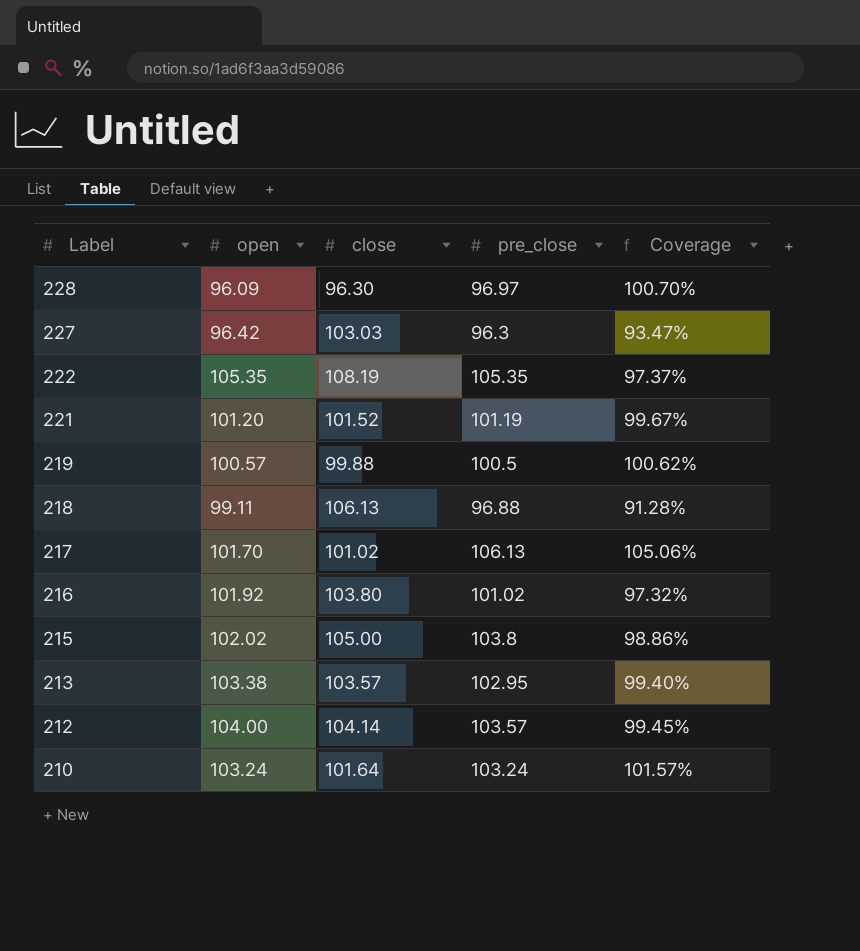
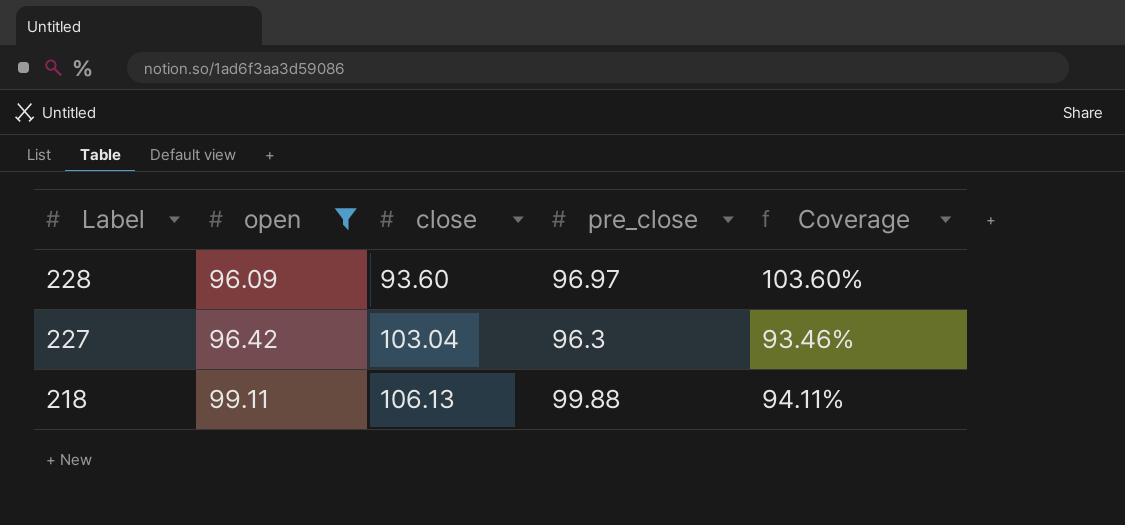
filter: none -> open <= 99.11
228 | close: 96.30 -> 93.60
228 | Coverage: 100.70% -> 103.60%
227 | close: 103.03 -> 103.04
227 | Coverage: 93.47% -> 93.46%
218 | pre_close: 96.88 -> 99.88
218 | Coverage: 91.28% -> 94.11%

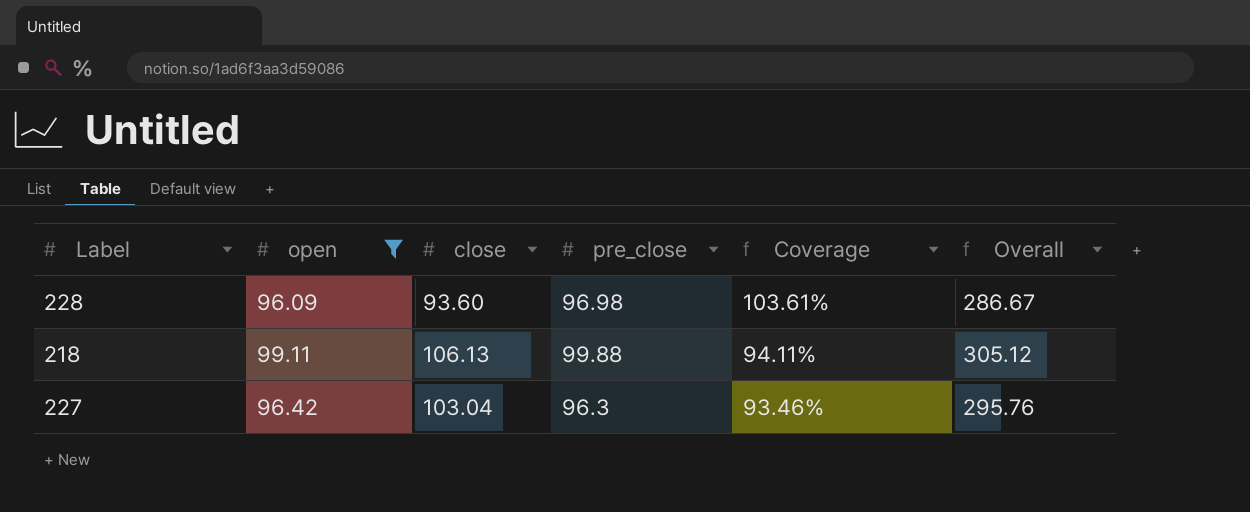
row order: Label descending -> Coverage descending
column Overall | formula: none -> [open] + [close] + [pre_close]
228 | pre_close: 96.97 -> 96.98
228 | Coverage: 103.60% -> 103.61%

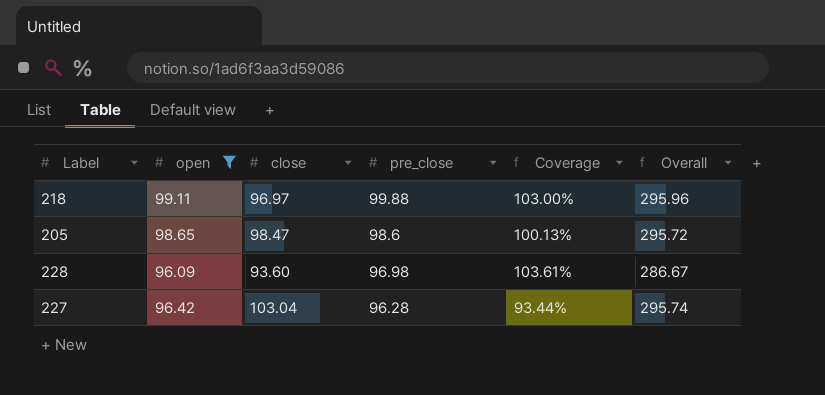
row order: Coverage descending -> pre_close descending
218 | close: 106.13 -> 96.97
218 | Coverage: 94.11% -> 103.00%
218 | Overall: 305.12 -> 295.96
row 205: none -> 98.65 | 98.47 | 98.6 | 100.13% | 295.72
227 | pre_close: 96.3 -> 96.28
227 | Coverage: 93.46% -> 93.44%
227 | Overall: 295.76 -> 295.74

